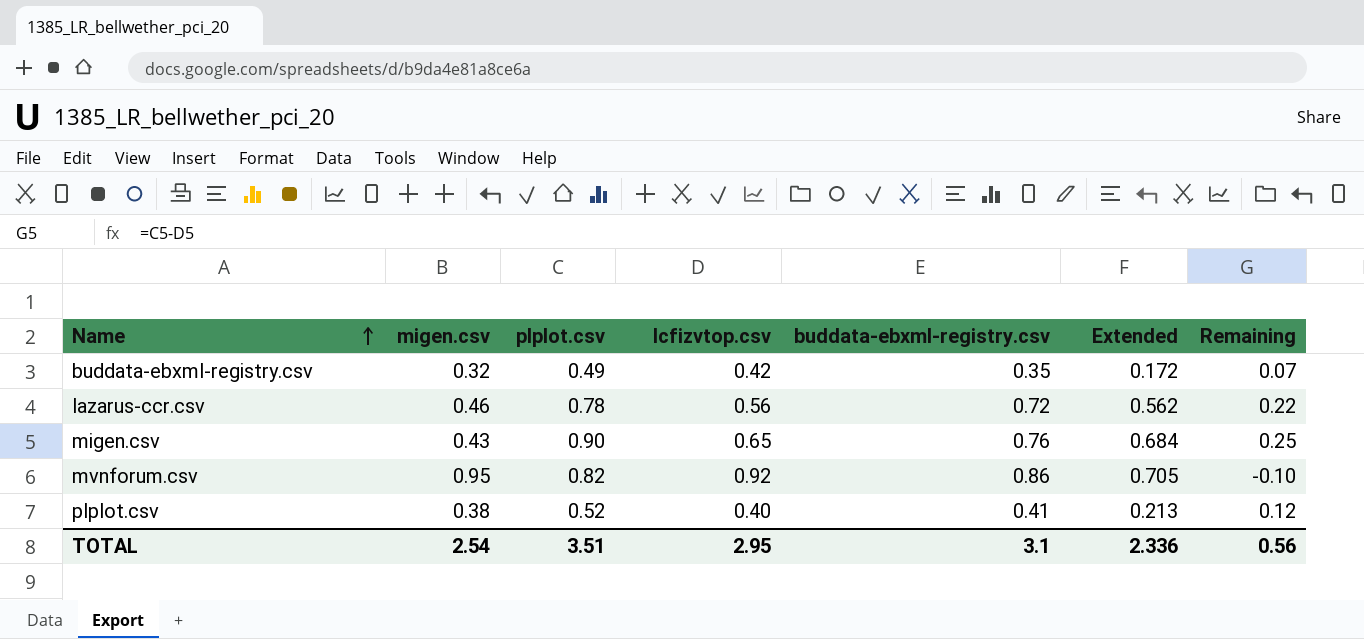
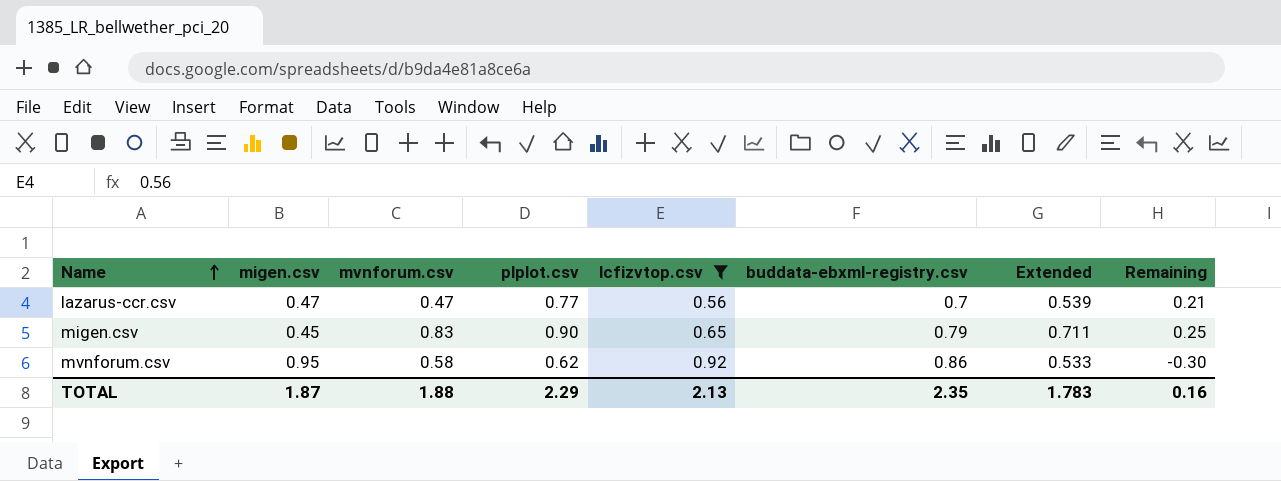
filter: none -> lcfizvtop.csv >= 0.56
column mvnforum.csv | position: none -> 3
lazarus-ccr.csv | migen.csv: 0.46 -> 0.47
lazarus-ccr.csv | plplot.csv: 0.78 -> 0.77
lazarus-ccr.csv | buddata-ebxml-registry.csv: 0.72 -> 0.7
lazarus-ccr.csv | Extended: 0.562 -> 0.539
lazarus-ccr.csv | Remaining: 0.22 -> 0.21
migen.csv | migen.csv: 0.43 -> 0.45
migen.csv | buddata-ebxml-registry.csv: 0.76 -> 0.79
migen.csv | Extended: 0.684 -> 0.711
mvnforum.csv | plplot.csv: 0.82 -> 0.62
mvnforum.csv | Extended: 0.705 -> 0.533
mvnforum.csv | Remaining: -0.10 -> -0.30
TOTAL | migen.csv: 2.54 -> 1.87
TOTAL | plplot.csv: 3.51 -> 2.29
TOTAL | lcfizvtop.csv: 2.95 -> 2.13
TOTAL | buddata-ebxml-registry.csv: 3.1 -> 2.35
TOTAL | Extended: 2.336 -> 1.783
TOTAL | Remaining: 0.56 -> 0.16

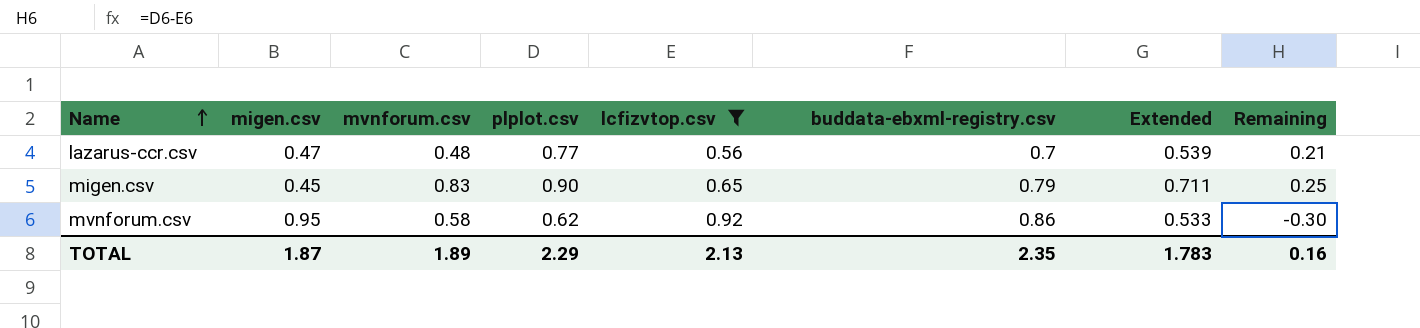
lazarus-ccr.csv | mvnforum.csv: 0.47 -> 0.48
TOTAL | mvnforum.csv: 1.88 -> 1.89

